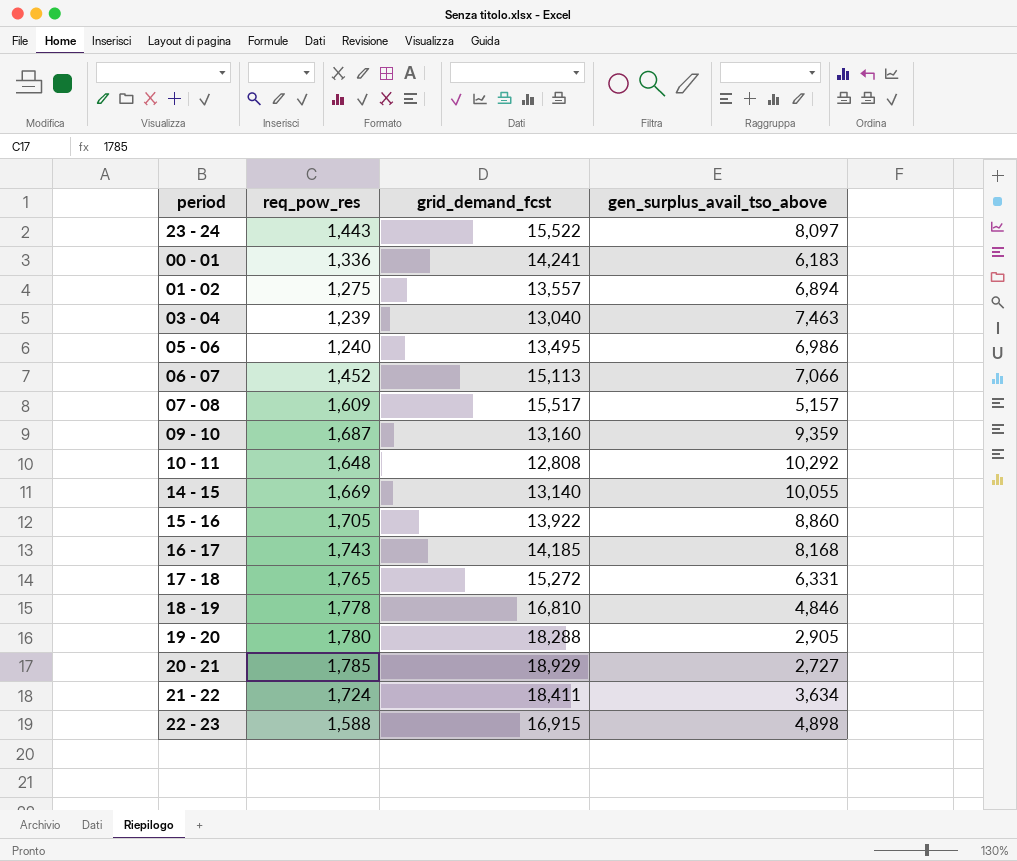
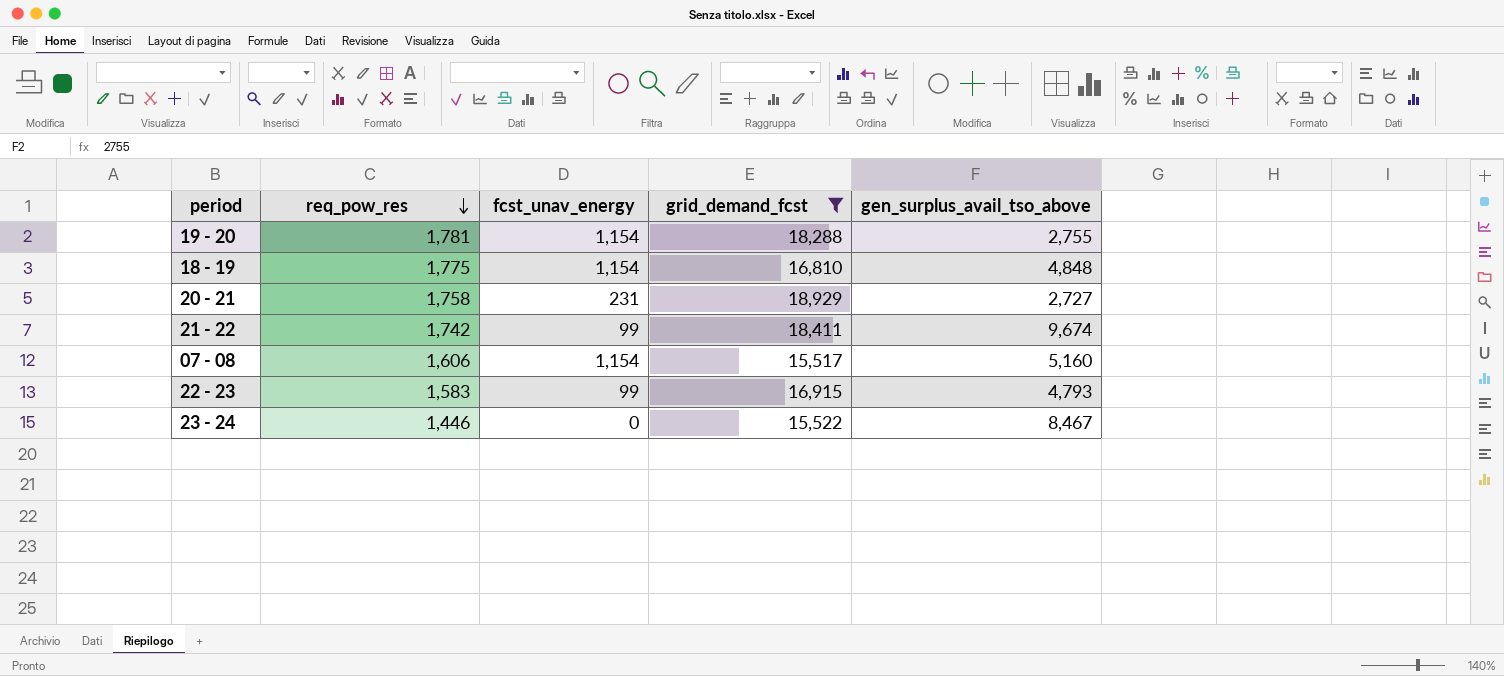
filter: none -> grid_demand_fcst >= 15,517
row order: none -> req_pow_res descending
column fcst_unav_energy | position: none -> 3
19 - 20 | req_pow_res: 1,780 -> 1,781
19 - 20 | gen_surplus_avail_tso_above: 2,905 -> 2,755
18 - 19 | req_pow_res: 1,778 -> 1,775
18 - 19 | gen_surplus_avail_tso_above: 4,846 -> 4,848
20 - 21 | req_pow_res: 1,785 -> 1,758
21 - 22 | req_pow_res: 1,724 -> 1,742
21 - 22 | gen_surplus_avail_tso_above: 3,634 -> 9,674
07 - 08 | req_pow_res: 1,609 -> 1,606
07 - 08 | gen_surplus_avail_tso_above: 5,157 -> 5,160
22 - 23 | req_pow_res: 1,588 -> 1,583
22 - 23 | gen_surplus_avail_tso_above: 4,898 -> 4,793
23 - 24 | req_pow_res: 1,443 -> 1,446
23 - 24 | gen_surplus_avail_tso_above: 8,097 -> 8,467

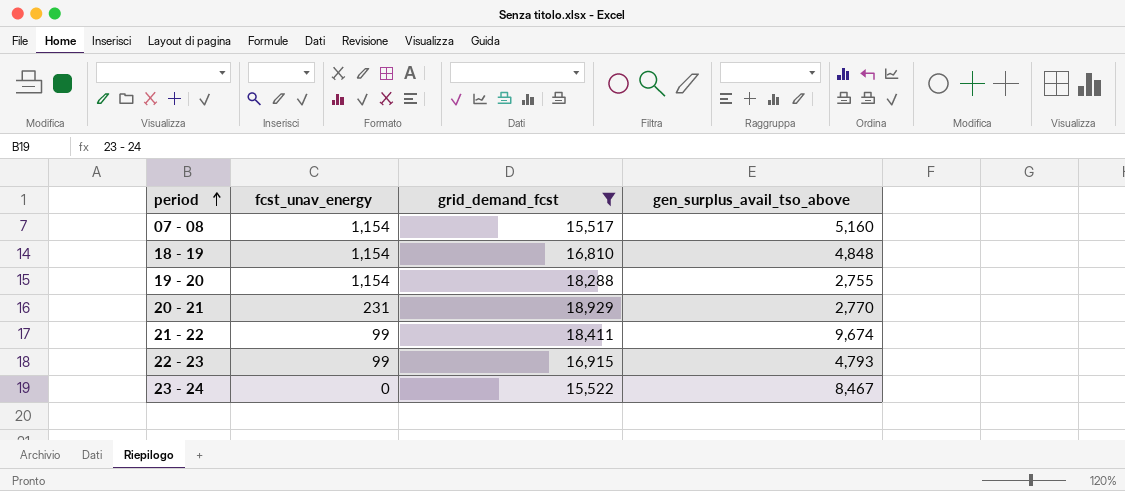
row order: req_pow_res descending -> period ascending
column req_pow_res | position: 2 -> none
20 - 21 | gen_surplus_avail_tso_above: 2,727 -> 2,770

